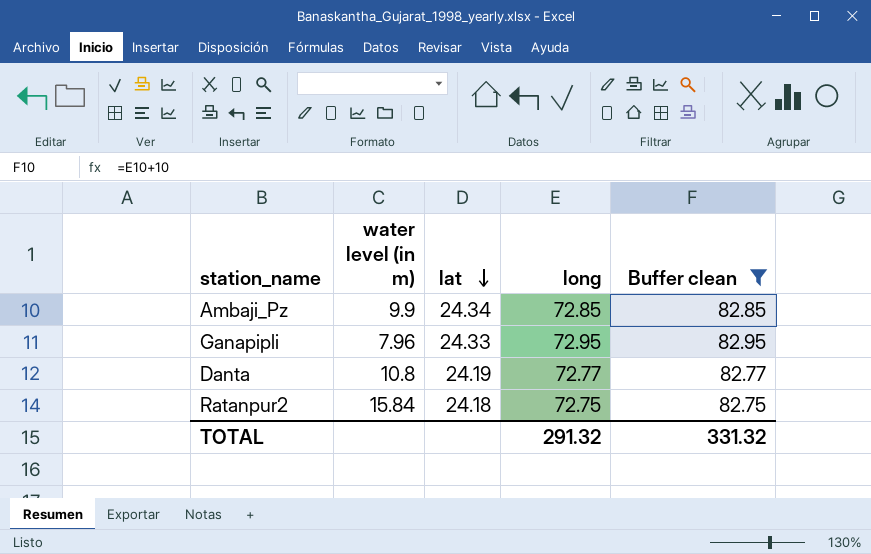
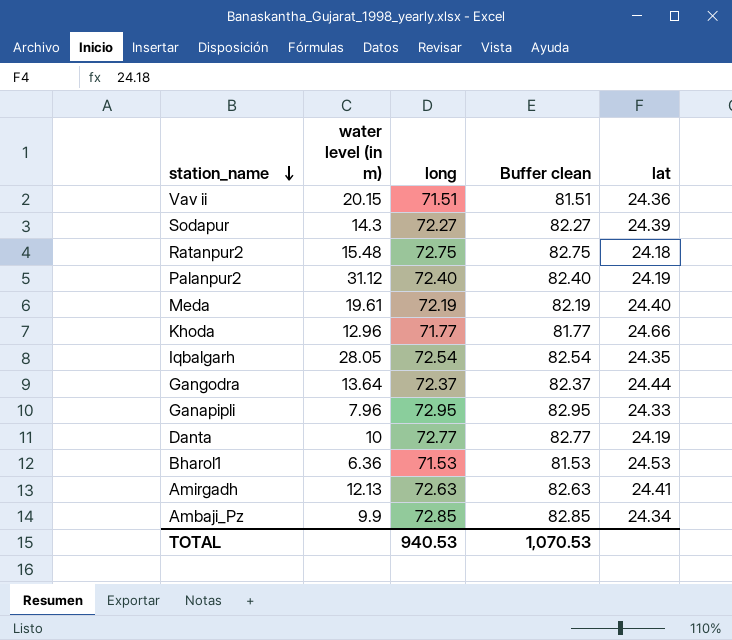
filter: Buffer clean >= 82.75 -> none
row order: lat descending -> station_name descending
column lat | position: 3 -> 5
Ratanpur2 | water level (in m): 15.84 -> 15.48
Danta | water level (in m): 10.8 -> 10
TOTAL | long: 291.32 -> 940.53
TOTAL | Buffer clean: 331.32 -> 1,070.53

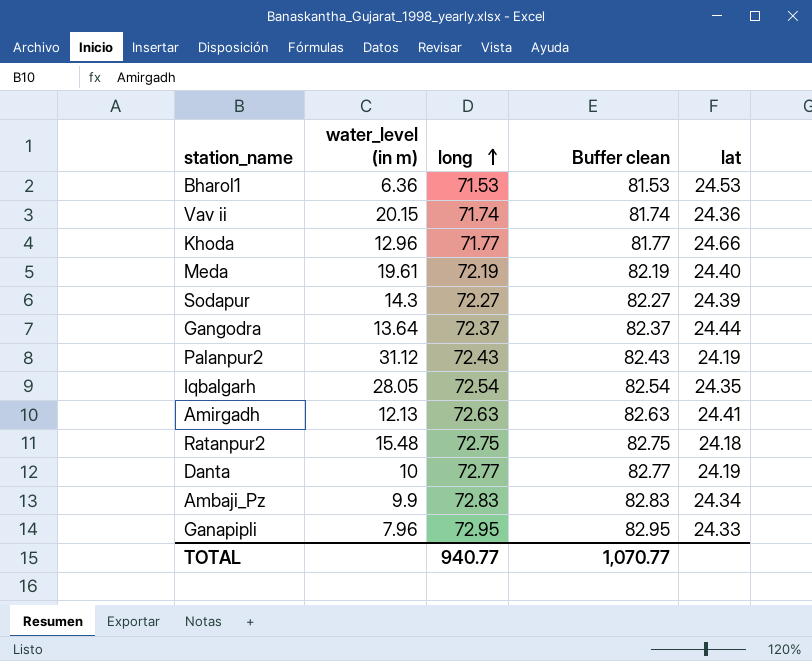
row order: station_name descending -> long ascending
column name: water level (in m) -> water_level (in m)
Vav ii | long: 71.51 -> 71.74
Vav ii | Buffer clean: 81.51 -> 81.74
Palanpur2 | long: 72.40 -> 72.43
Palanpur2 | Buffer clean: 82.40 -> 82.43
Ambaji_Pz | long: 72.85 -> 72.83
Ambaji_Pz | Buffer clean: 82.85 -> 82.83
TOTAL | long: 940.53 -> 940.77
TOTAL | Buffer clean: 1,070.53 -> 1,070.77

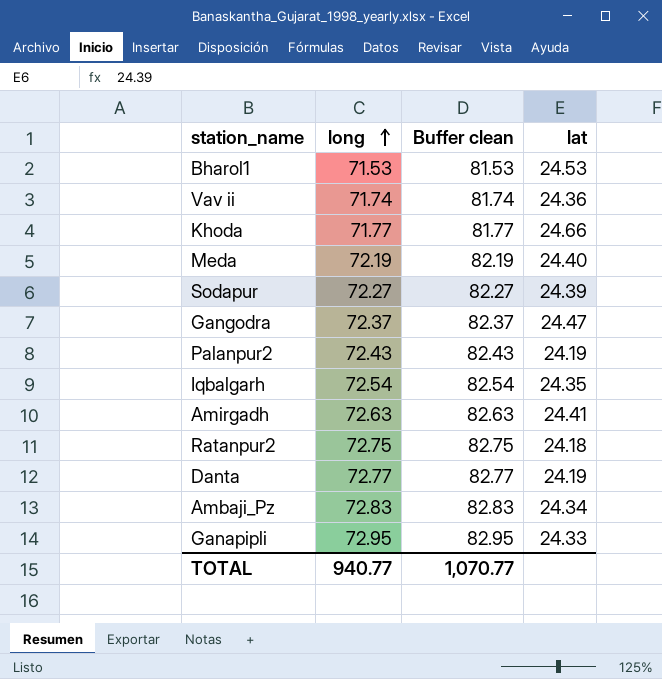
column water_level (in m) | position: 2 -> none
Gangodra | lat: 24.44 -> 24.47

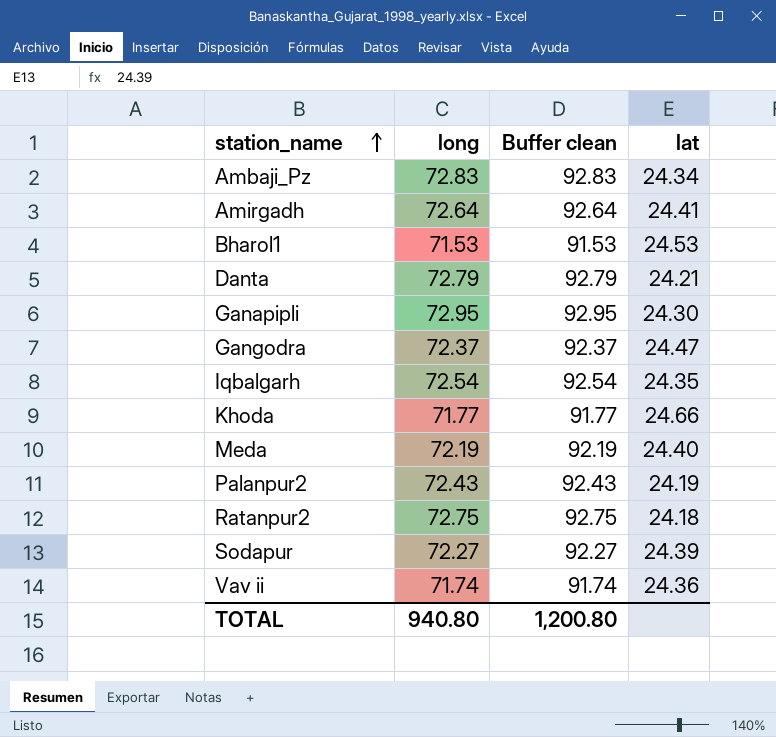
row order: long ascending -> station_name ascending
column Buffer clean | formula: [long] + 10 -> [long] + 20
Amirgadh | long: 72.63 -> 72.64
Danta | long: 72.77 -> 72.79
Danta | lat: 24.19 -> 24.21
Ganapipli | lat: 24.33 -> 24.30
TOTAL | long: 940.77 -> 940.80
TOTAL | Buffer clean: 1,070.77 -> 1,200.80

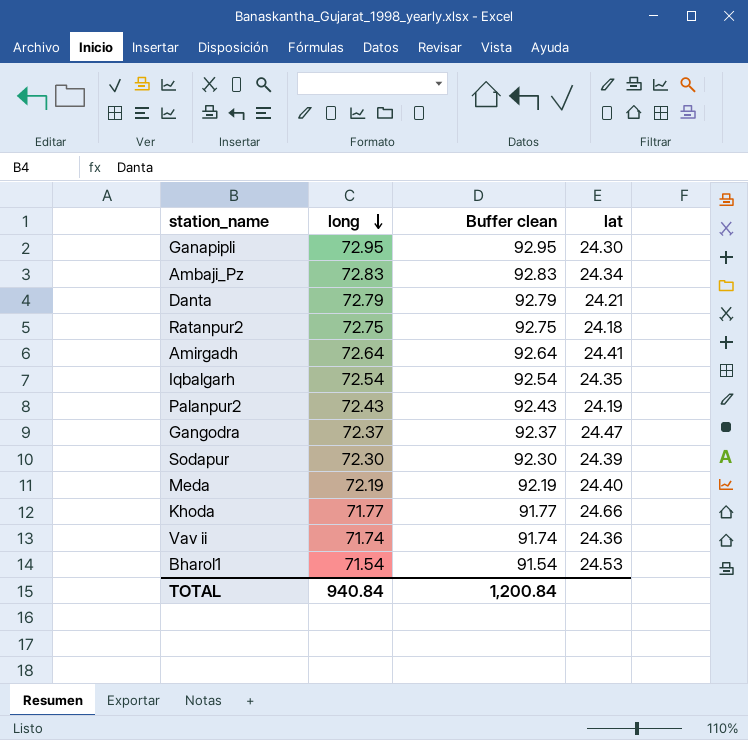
row order: station_name ascending -> long descending
Sodapur | long: 72.27 -> 72.30
Sodapur | Buffer clean: 92.27 -> 92.30
Bharol1 | long: 71.53 -> 71.54
Bharol1 | Buffer clean: 91.53 -> 91.54
TOTAL | long: 940.80 -> 940.84
TOTAL | Buffer clean: 1,200.80 -> 1,200.84

